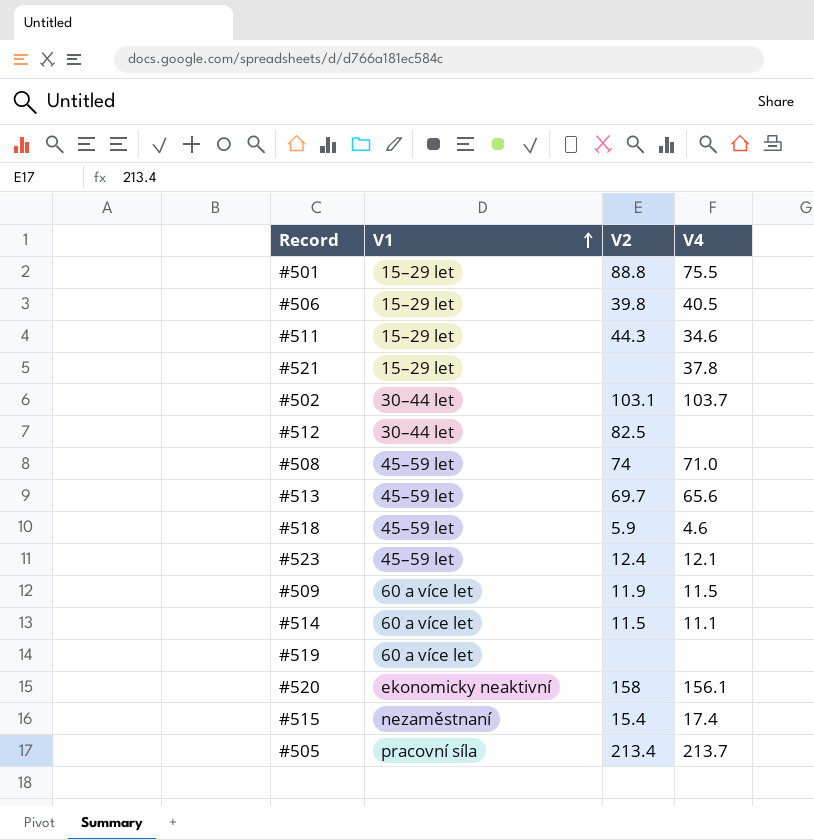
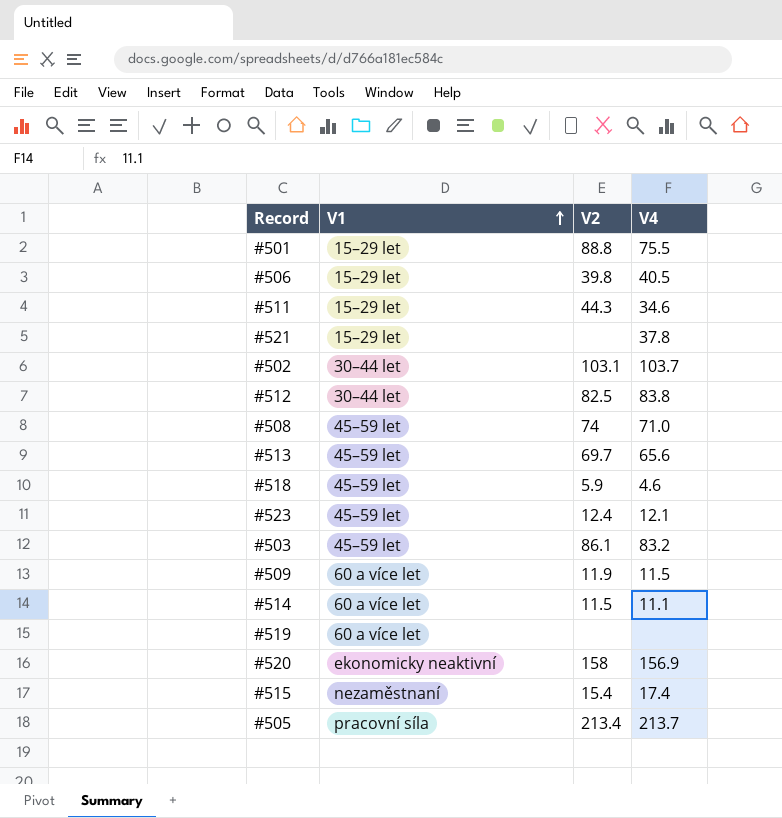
#512 | V4: none -> 83.8
row #503: none -> 45–59 let | 86.1 | 83.2
#520 | V4: 156.1 -> 156.9

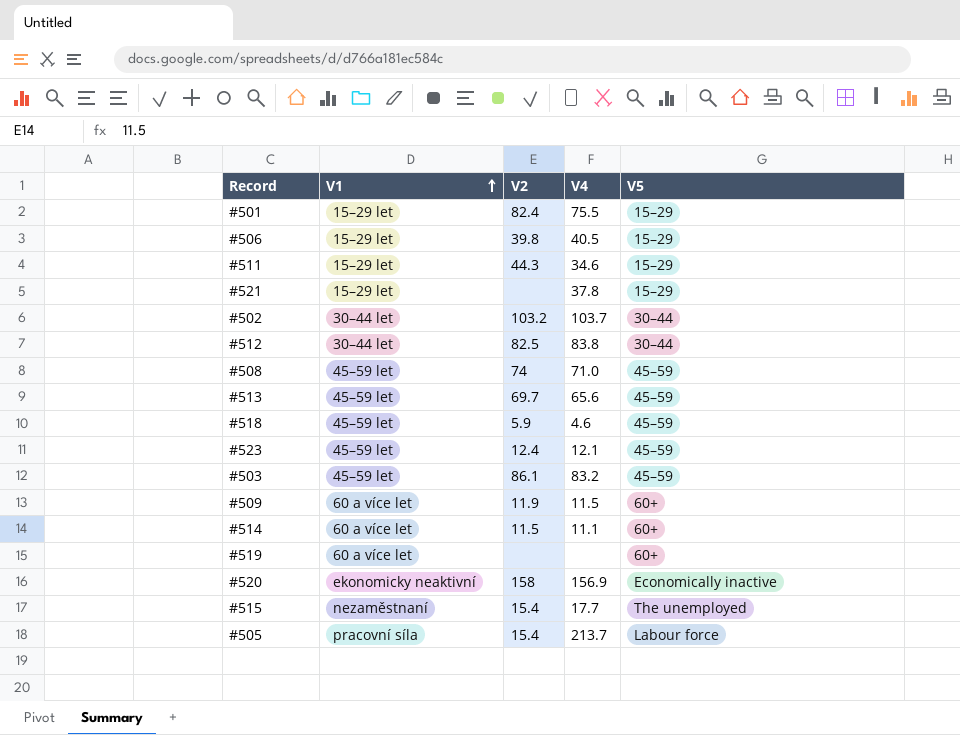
column V5 | position: none -> 5
#501 | V2: 88.8 -> 82.4
#502 | V2: 103.1 -> 103.2
#515 | V4: 17.4 -> 17.7
#505 | V2: 213.4 -> 15.4

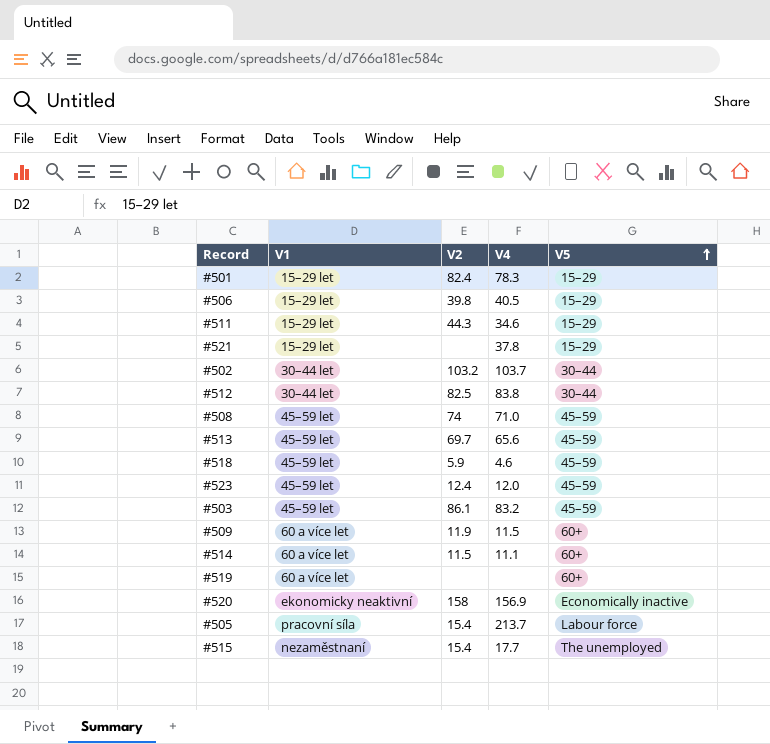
row order: V1 ascending -> V5 ascending
#501 | V4: 75.5 -> 78.3
#523 | V4: 12.1 -> 12.0

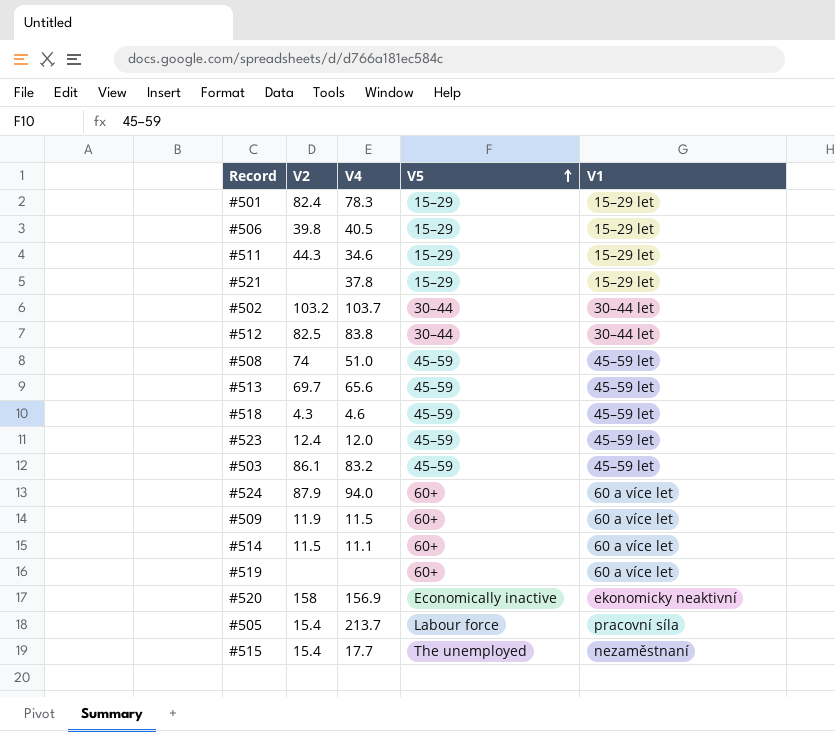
column V1 | position: 2 -> 5
#508 | V4: 71.0 -> 51.0
#518 | V2: 5.9 -> 4.3
row #524: none -> 87.9 | 94.0 | 60+ | 60 a více let

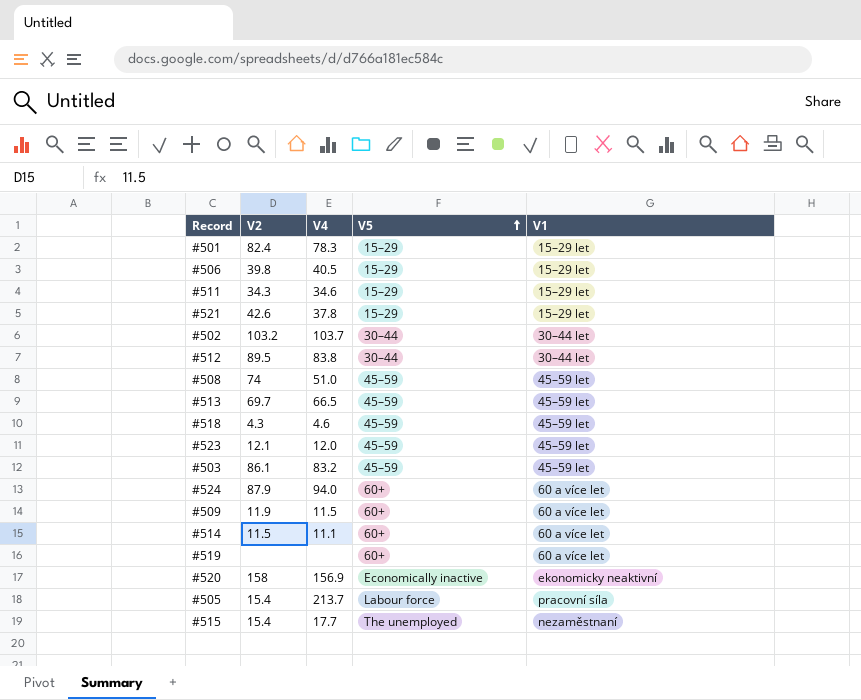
#511 | V2: 44.3 -> 34.3
#521 | V2: none -> 42.6
#512 | V2: 82.5 -> 89.5
#513 | V4: 65.6 -> 66.5
#523 | V2: 12.4 -> 12.1

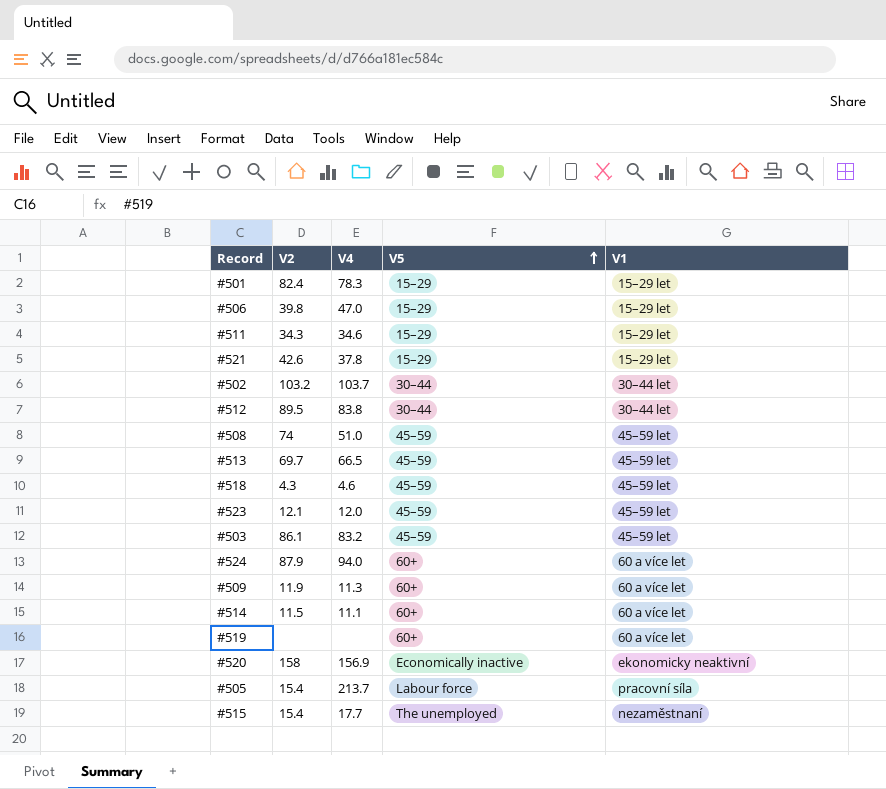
#506 | V4: 40.5 -> 47.0
#509 | V4: 11.5 -> 11.3

